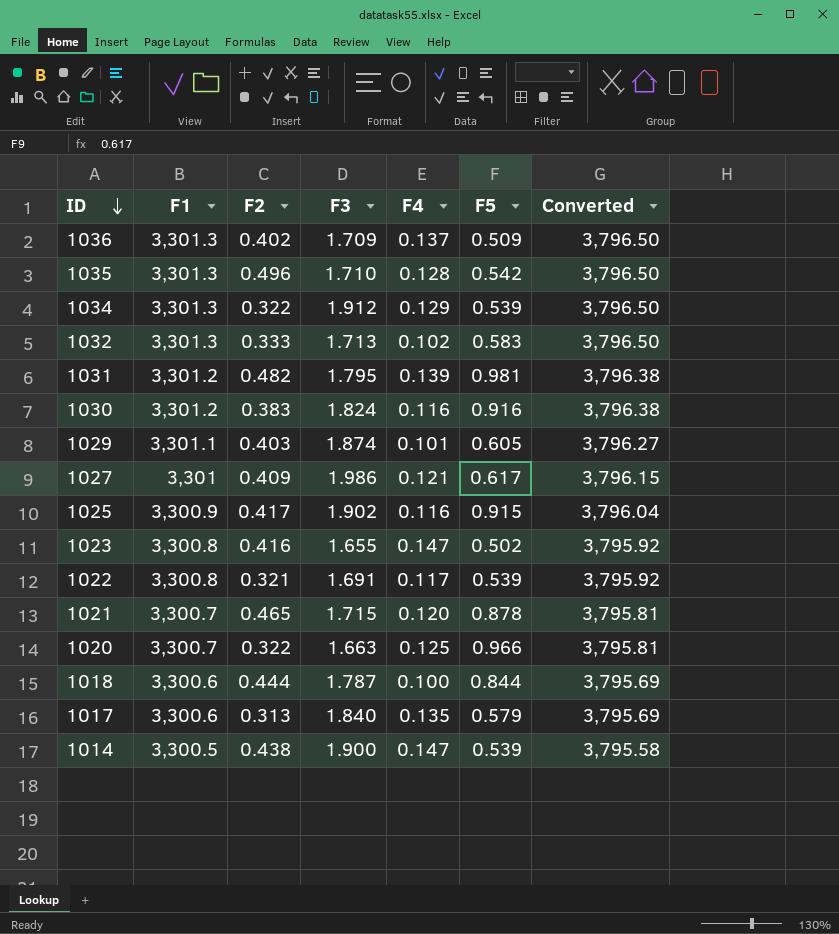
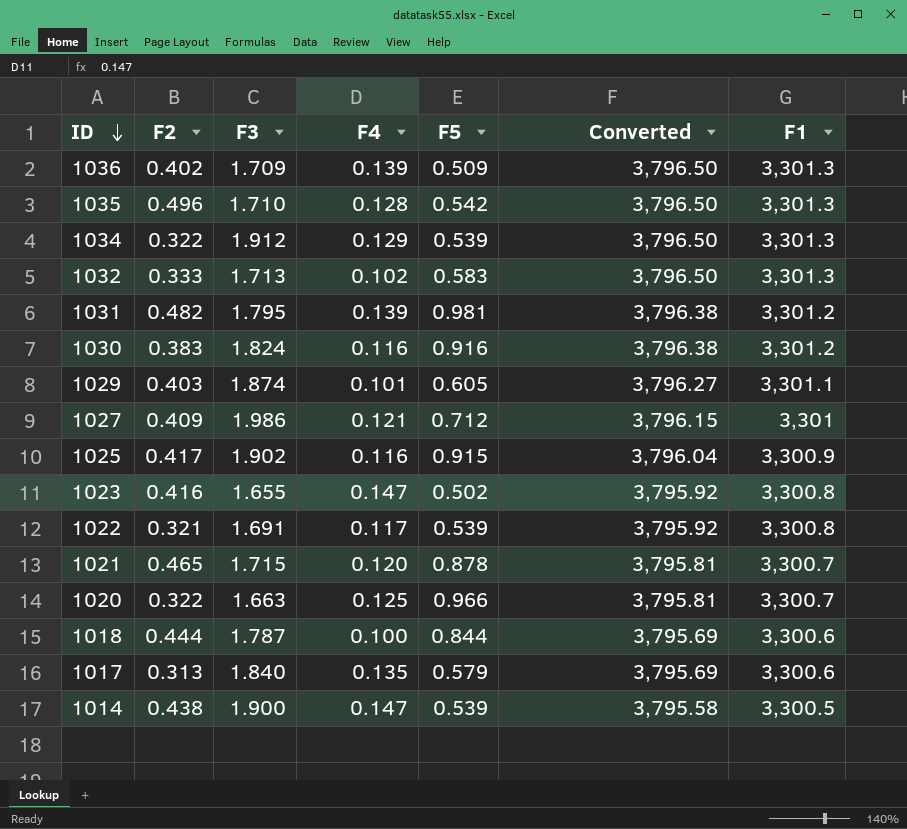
column F1 | position: 2 -> 7
1036 | F4: 0.137 -> 0.139
1027 | F5: 0.617 -> 0.712

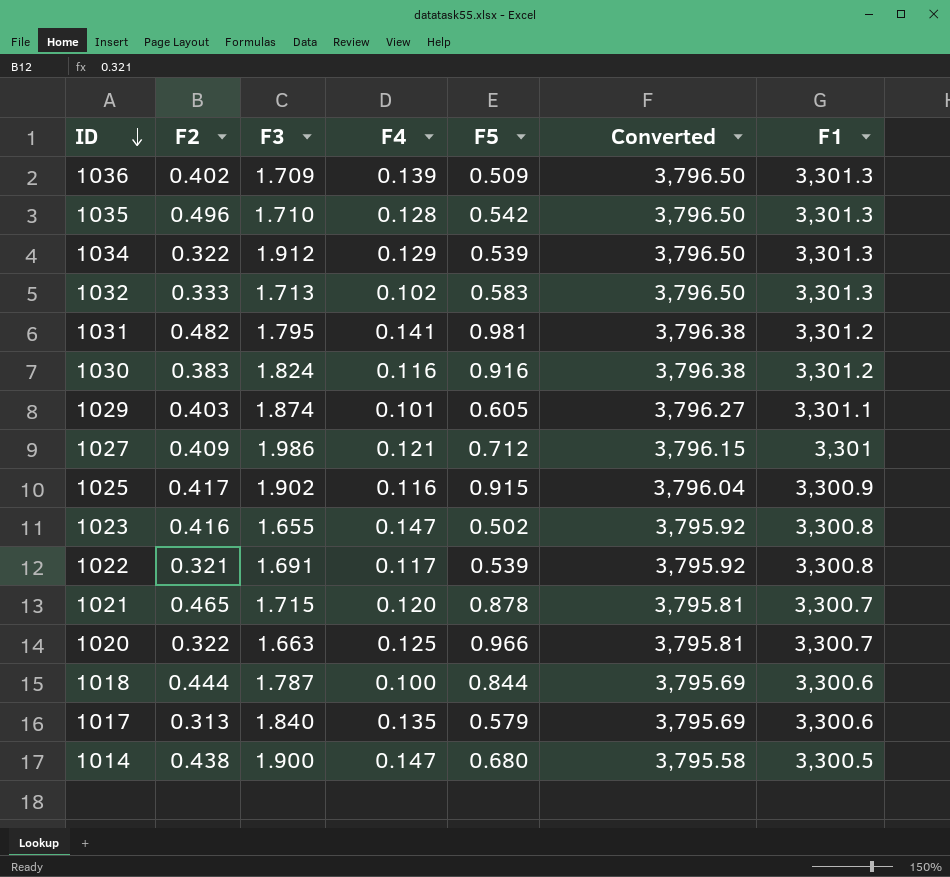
1031 | F4: 0.139 -> 0.141
1014 | F5: 0.539 -> 0.680

